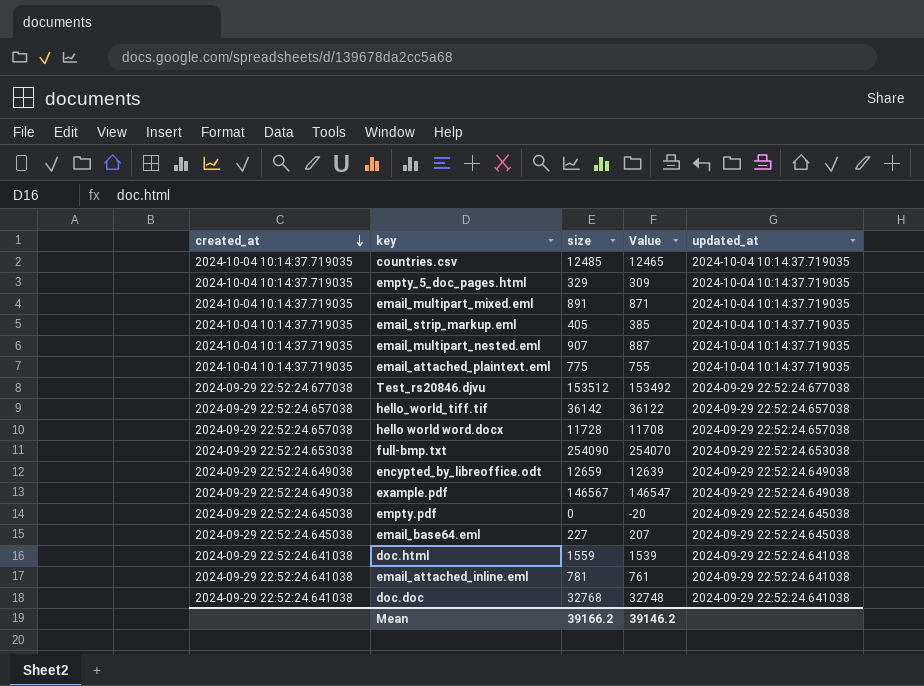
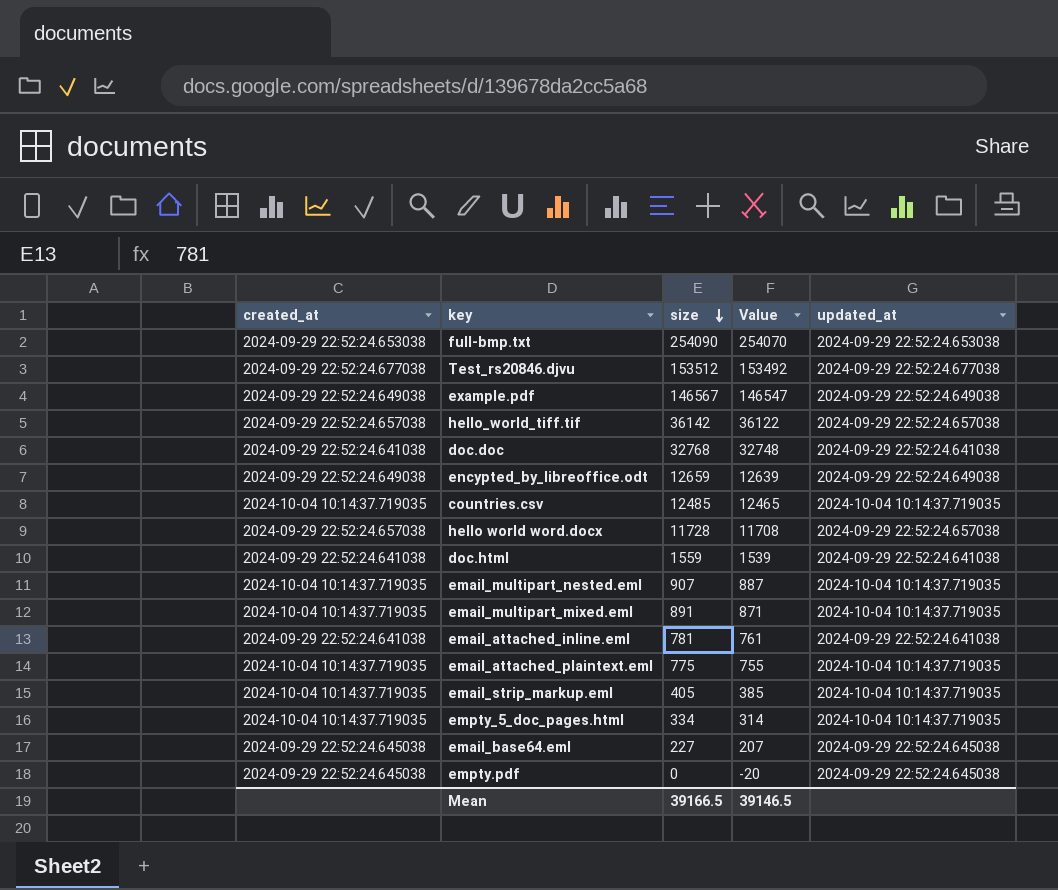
row order: created_at descending -> size descending
empty_5_doc_pages.html | size: 329 -> 334
empty_5_doc_pages.html | Value: 309 -> 314
Mean | size: 39166.2 -> 39166.5
Mean | Value: 39146.2 -> 39146.5

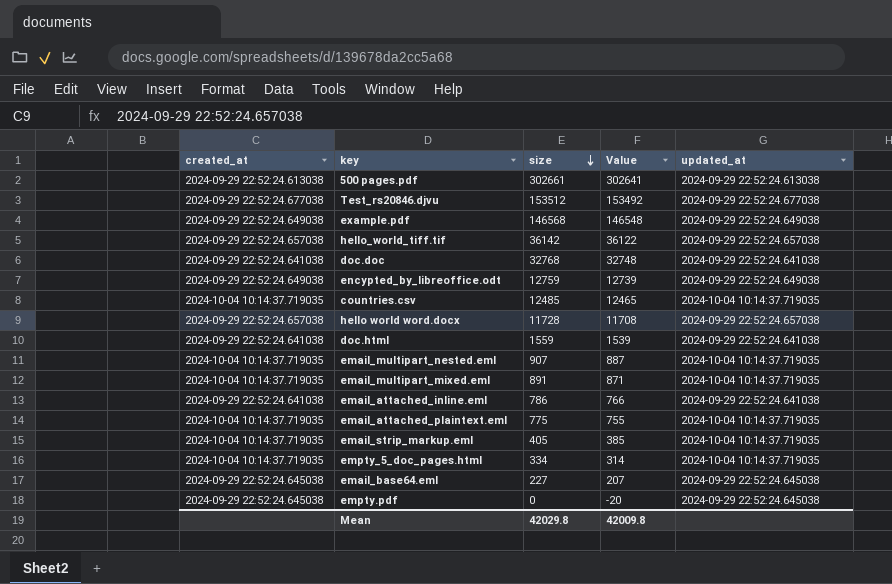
row full-bmp.txt: 2024-09-29 22:52:24.653038 | 254090 | 254070 | 2024-09-29 22:52:24.653038 -> none
row 500 pages.pdf: none -> 2024-09-29 22:52:24.613038 | 302661 | 302641 | 2024-09-29 22:52:24.613038
example.pdf | size: 146567 -> 146568
example.pdf | Value: 146547 -> 146548
encypted_by_libreoffice.odt | size: 12659 -> 12759
encypted_by_libreoffice.odt | Value: 12639 -> 12739
email_attached_inline.eml | size: 781 -> 786
email_attached_inline.eml | Value: 761 -> 766
Mean | size: 39166.5 -> 42029.8
Mean | Value: 39146.5 -> 42009.8

